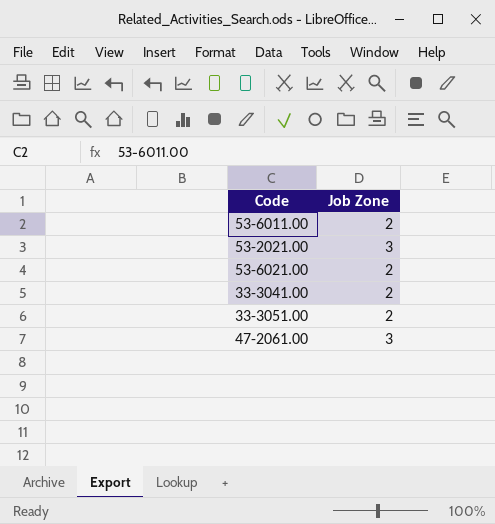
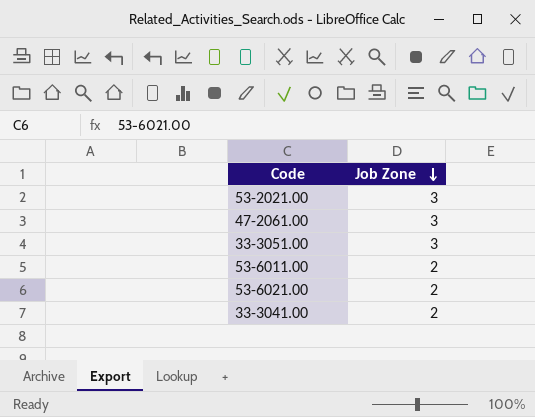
row order: none -> Job Zone descending
33-3051.00 | Job Zone: 2 -> 3

